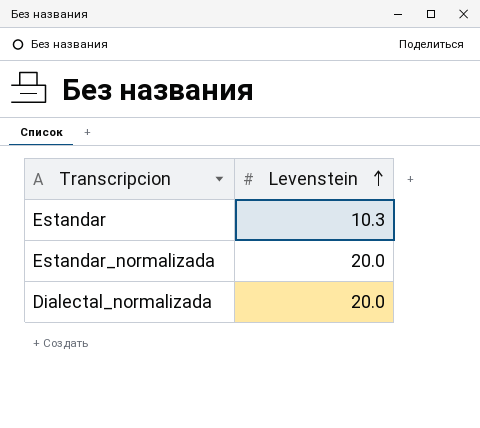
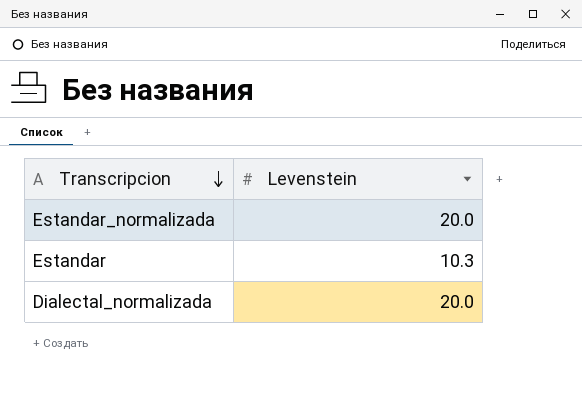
row order: Levenstein ascending -> Transcripcion descending

